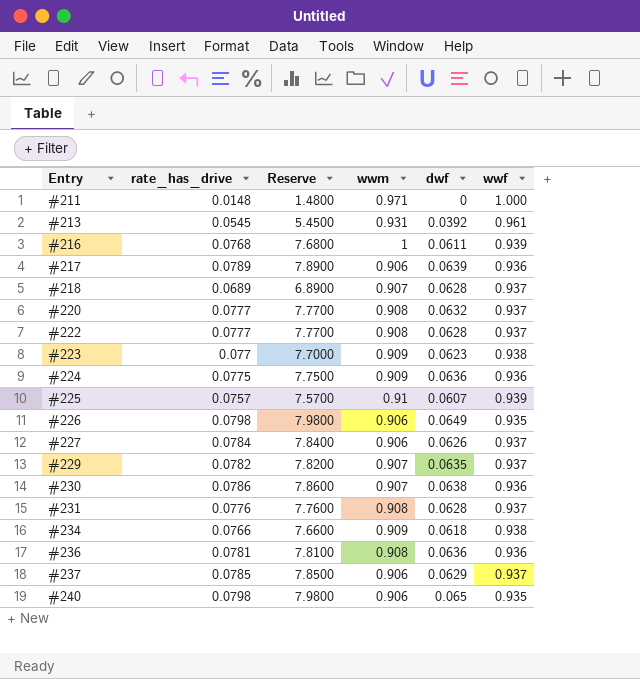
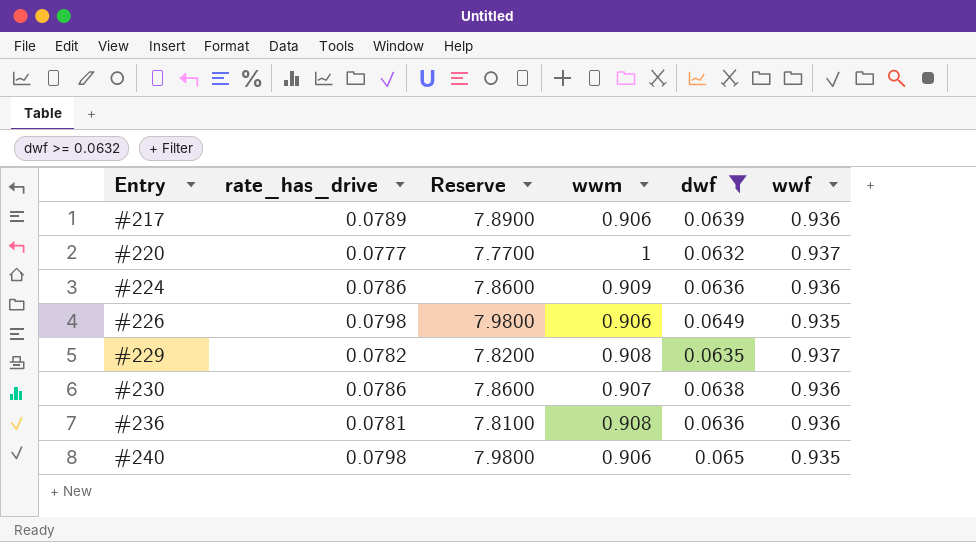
filter: none -> dwf >= 0.0632
#220 | wwm: 0.908 -> 1
#224 | rate_has_drive: 0.0775 -> 0.0786
#224 | Reserve: 7.7500 -> 7.8600
#229 | wwm: 0.907 -> 0.908

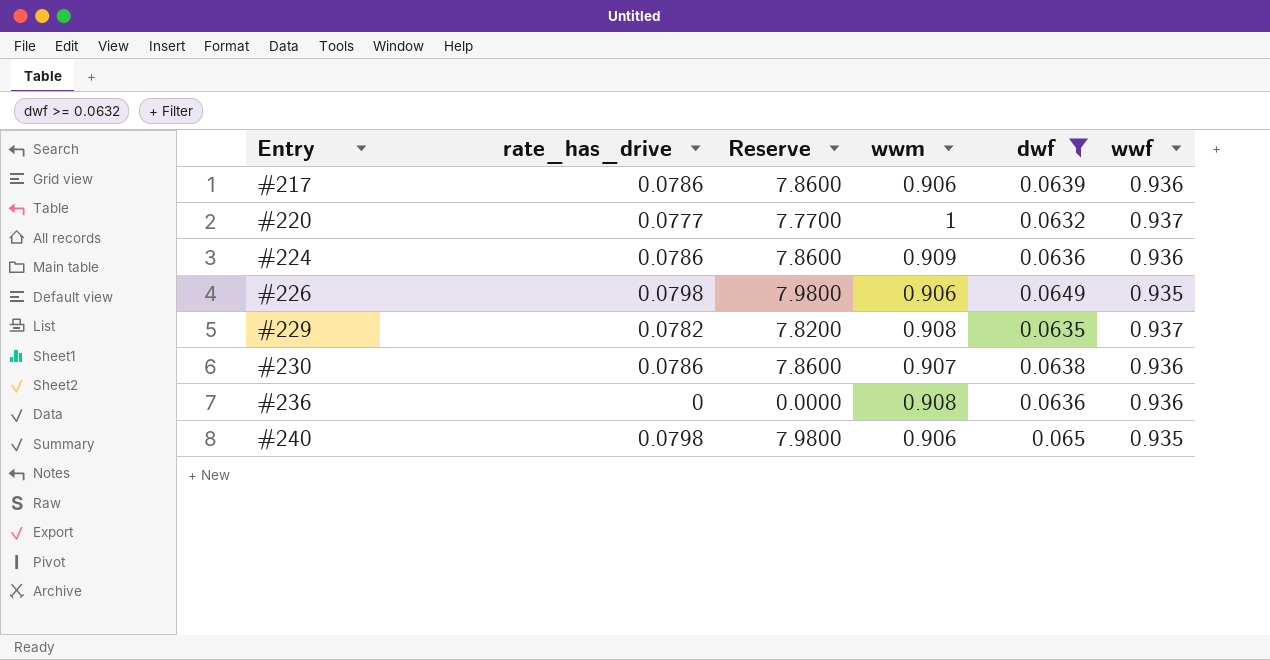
#217 | rate_has_drive: 0.0789 -> 0.0786
#217 | Reserve: 7.8900 -> 7.8600
#236 | rate_has_drive: 0.0781 -> 0
#236 | Reserve: 7.8100 -> 0.0000

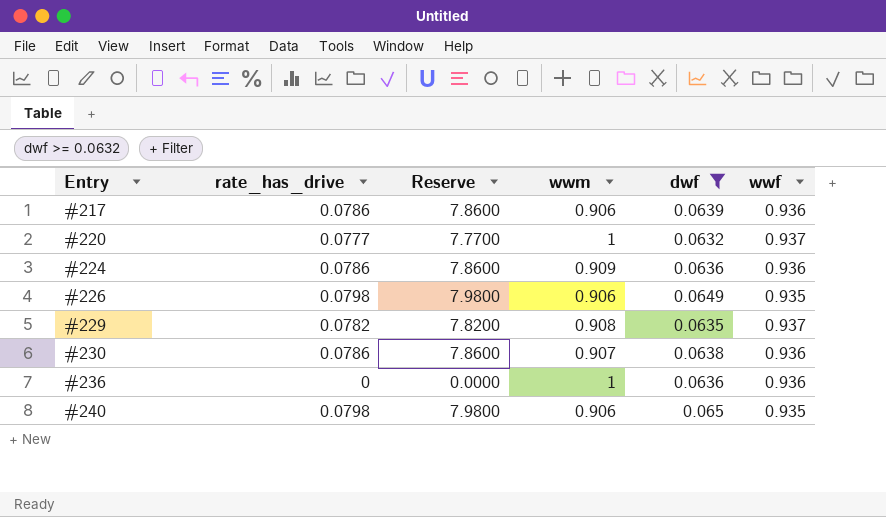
#236 | wwm: 0.908 -> 1

